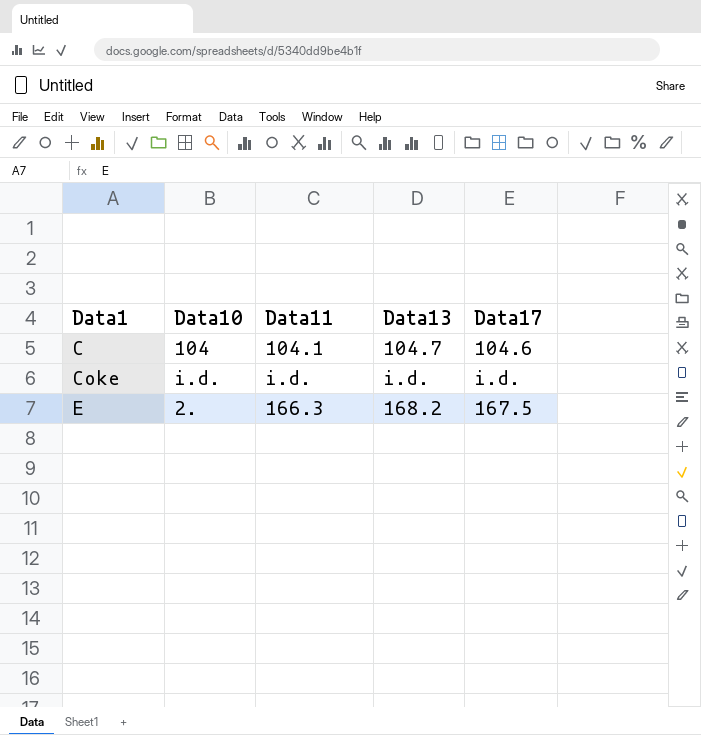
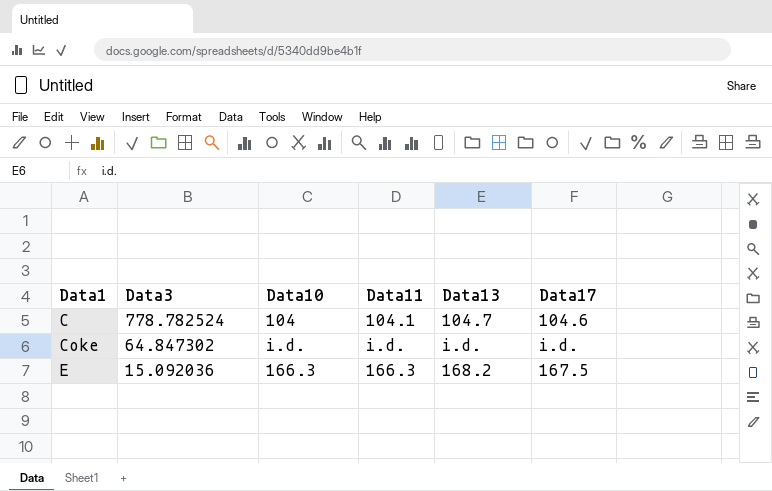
column Data3 | position: none -> 2
E | Data10: 2. -> 166.3

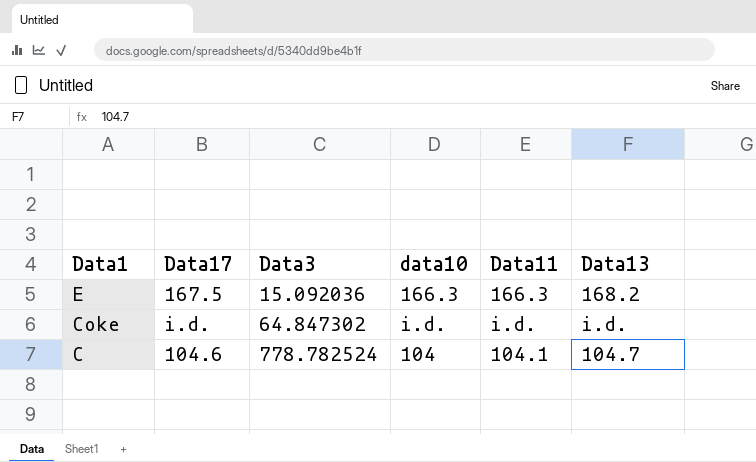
row order: Data1 ascending -> Data1 descending
column Data17 | position: 6 -> 2
column name: Data10 -> data10

